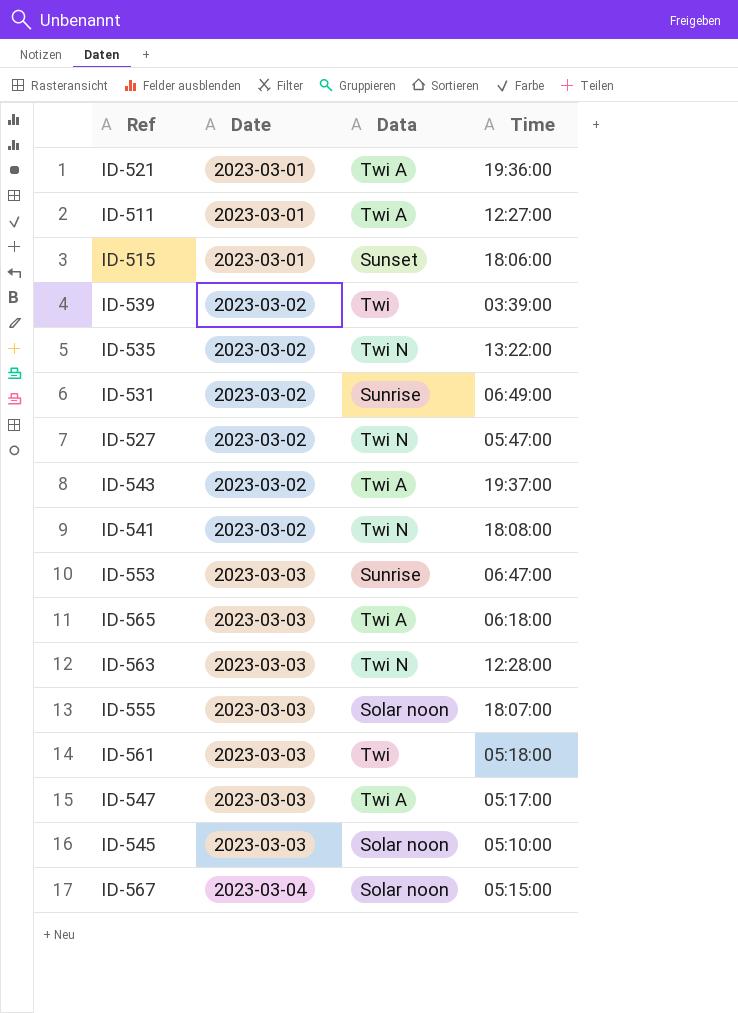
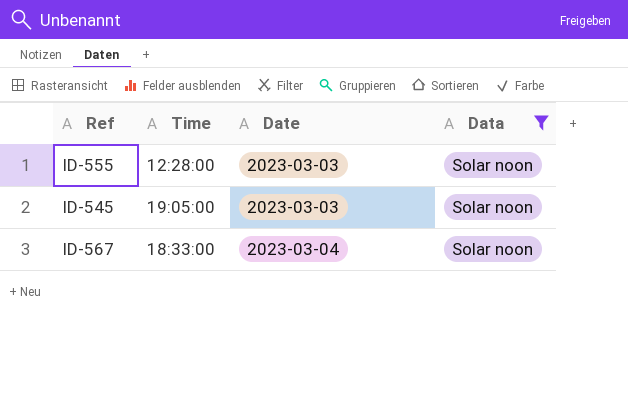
filter: none -> Data = Solar noon
column Time | position: 4 -> 2
ID-555 | Time: 18:07:00 -> 12:28:00
ID-545 | Time: 05:10:00 -> 19:05:00
ID-567 | Time: 05:15:00 -> 18:33:00

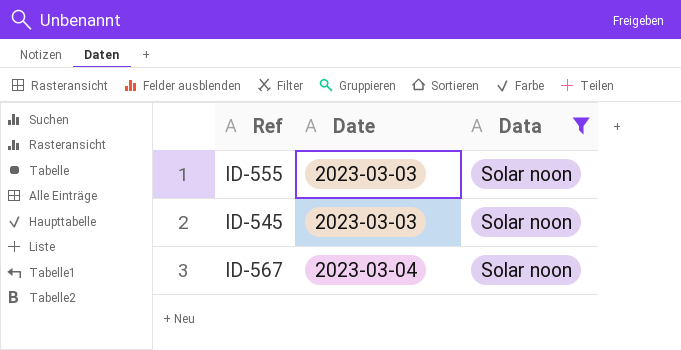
column Time | position: 2 -> none

